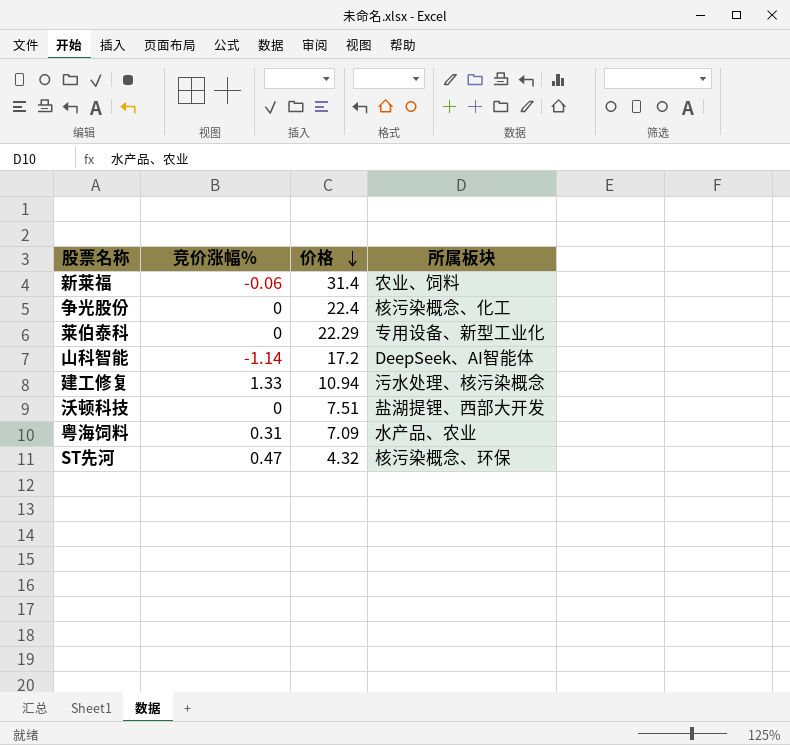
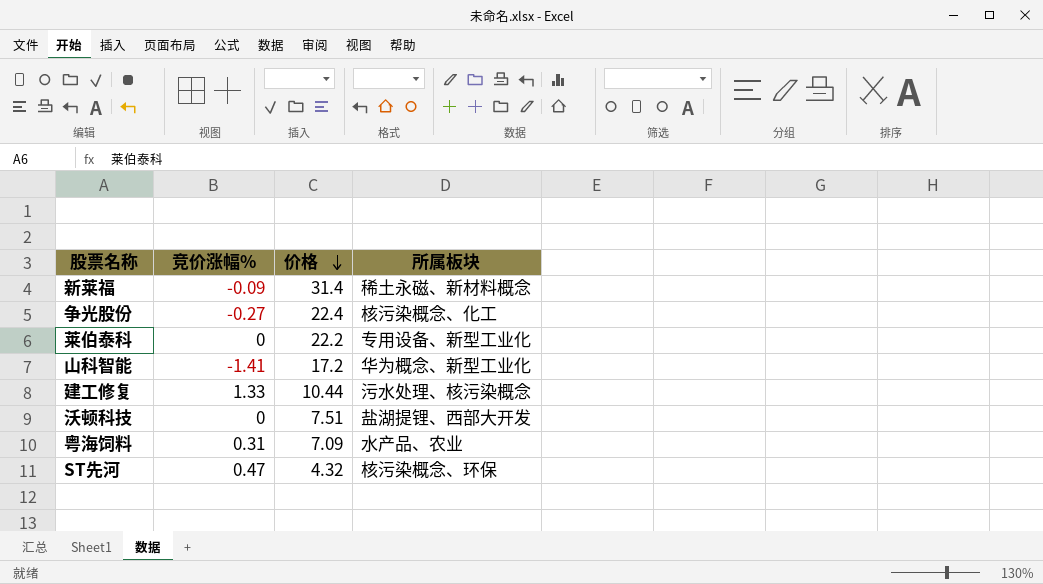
新莱福 | 竞价涨幅%: -0.06 -> -0.09
新莱福 | 所属板块: 农业、饲料 -> 稀土永磁、新材料概念
争光股份 | 竞价涨幅%: 0 -> -0.27
莱伯泰科 | 价格: 22.29 -> 22.2
山科智能 | 竞价涨幅%: -1.14 -> -1.41
山科智能 | 所属板块: DeepSeek、AI智能体 -> 华为概念、新型工业化
建工修复 | 价格: 10.94 -> 10.44

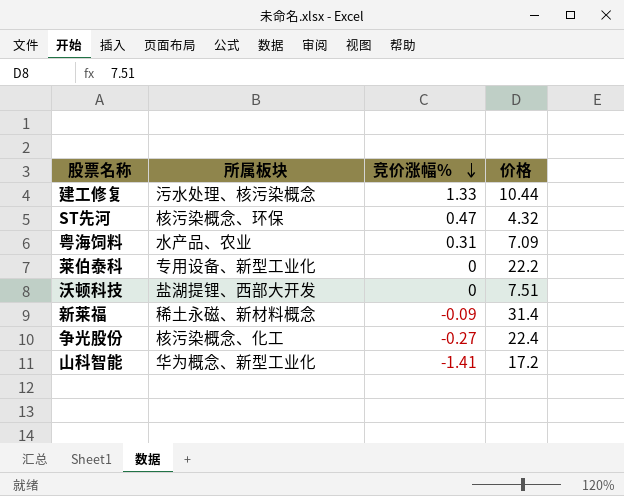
row order: 价格 descending -> 竞价涨幅% descending
column 所属板块 | position: 4 -> 2

